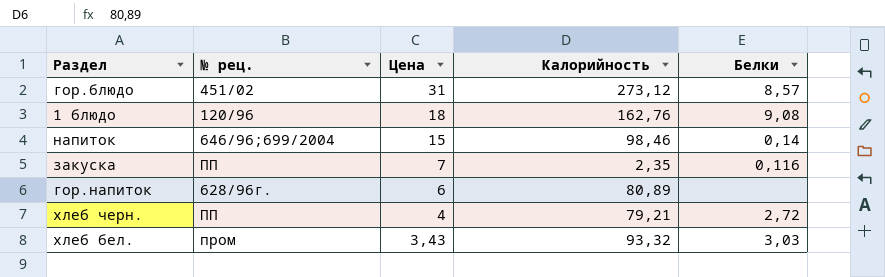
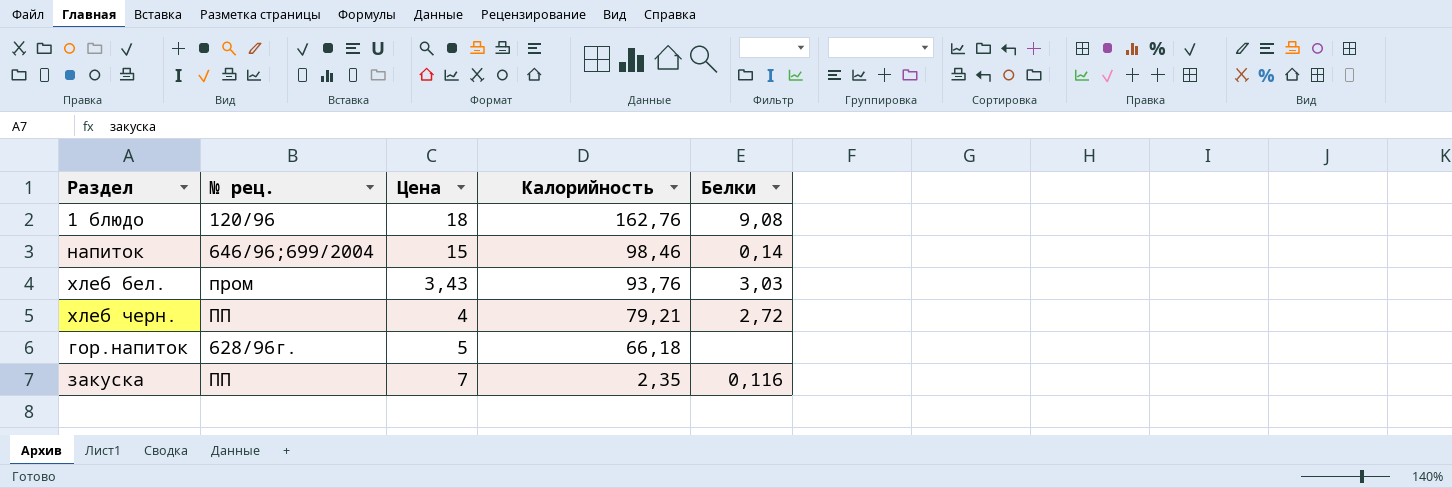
row order: Цена descending -> Калорийность descending
row гор.блюдо: 451/02 | 31 | 273,12 | 8,57 -> none
хлеб бел. | Калорийность: 93,32 -> 93,76
гор.напиток | Цена: 6 -> 5
гор.напиток | Калорийность: 80,89 -> 66,18

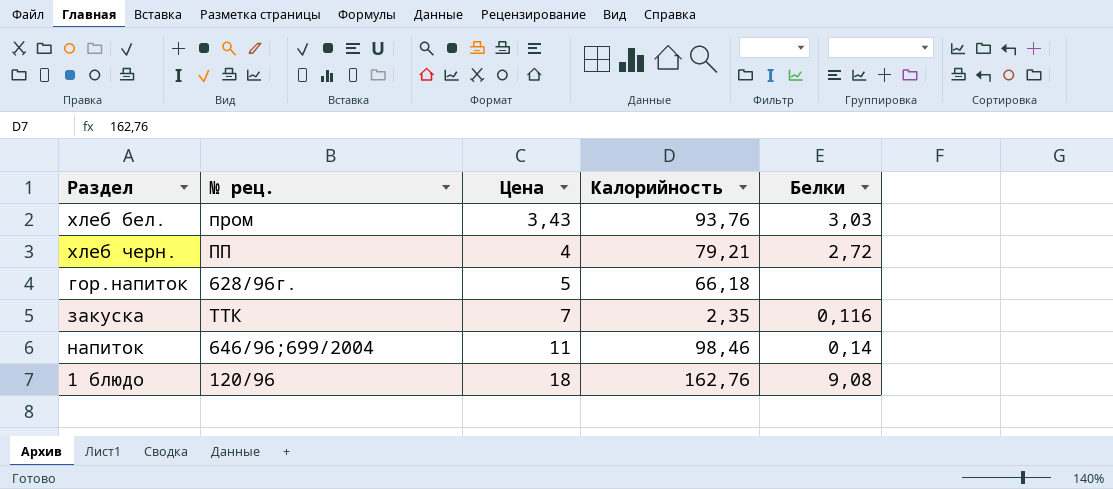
row order: Калорийность descending -> Цена ascending
закуска | № рец.: ПП -> ТТК
напиток | Цена: 15 -> 11

